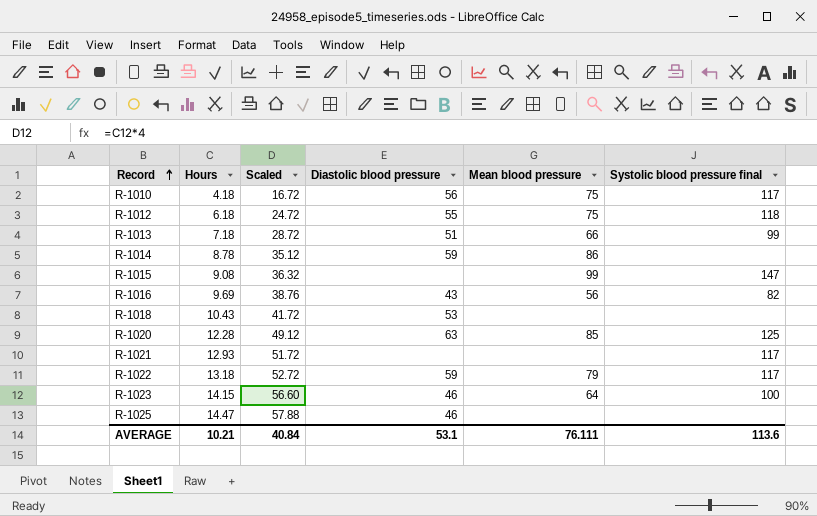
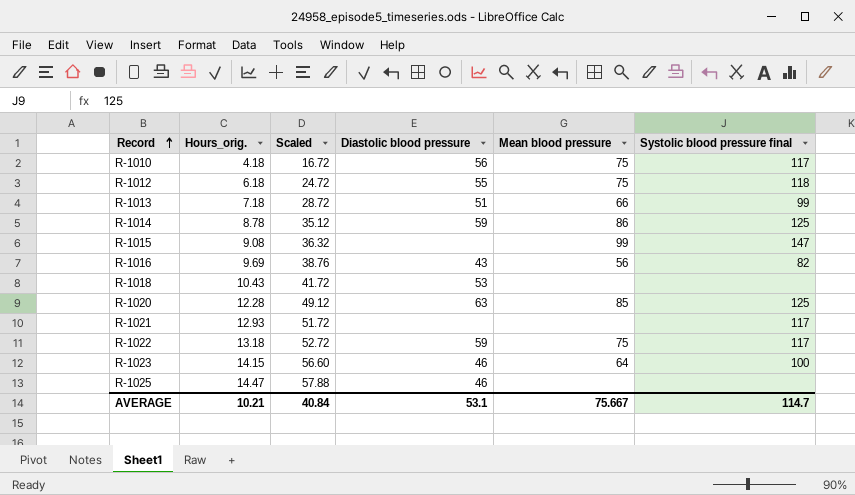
column name: Hours -> Hours_orig.
R-1014 | Systolic blood pressure final: none -> 125
R-1022 | Mean blood pressure: 79 -> 75
AVERAGE | Mean blood pressure: 76.111 -> 75.667
AVERAGE | Systolic blood pressure final: 113.6 -> 114.7

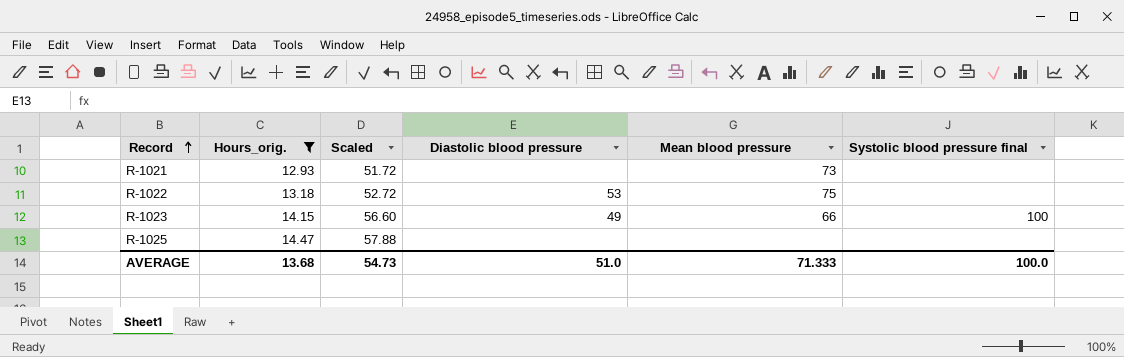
filter: none -> Hours_orig. >= 12.93
R-1021 | Mean blood pressure: none -> 73
R-1021 | Systolic blood pressure final: 117 -> none
R-1022 | Diastolic blood pressure: 59 -> 53
R-1022 | Systolic blood pressure final: 117 -> none
R-1023 | Diastolic blood pressure: 46 -> 49
R-1023 | Mean blood pressure: 64 -> 66
R-1025 | Diastolic blood pressure: 46 -> none
AVERAGE | Hours_orig.: 10.21 -> 13.68
AVERAGE | Scaled: 40.84 -> 54.73
AVERAGE | Diastolic blood pressure: 53.1 -> 51.0
AVERAGE | Mean blood pressure: 75.667 -> 71.333
AVERAGE | Systolic blood pressure final: 114.7 -> 100.0

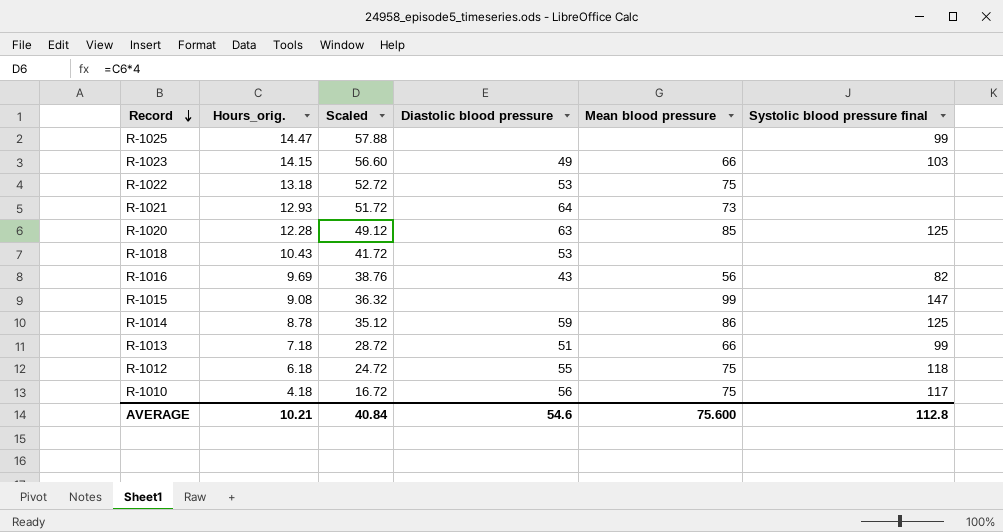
filter: Hours_orig. >= 12.93 -> none
row order: Record ascending -> Record descending
R-1025 | Systolic blood pressure final: none -> 99
R-1023 | Systolic blood pressure final: 100 -> 103
R-1021 | Diastolic blood pressure: none -> 64
AVERAGE | Hours_orig.: 13.68 -> 10.21
AVERAGE | Scaled: 54.73 -> 40.84
AVERAGE | Diastolic blood pressure: 51.0 -> 54.6
AVERAGE | Mean blood pressure: 71.333 -> 75.600
AVERAGE | Systolic blood pressure final: 100.0 -> 112.8

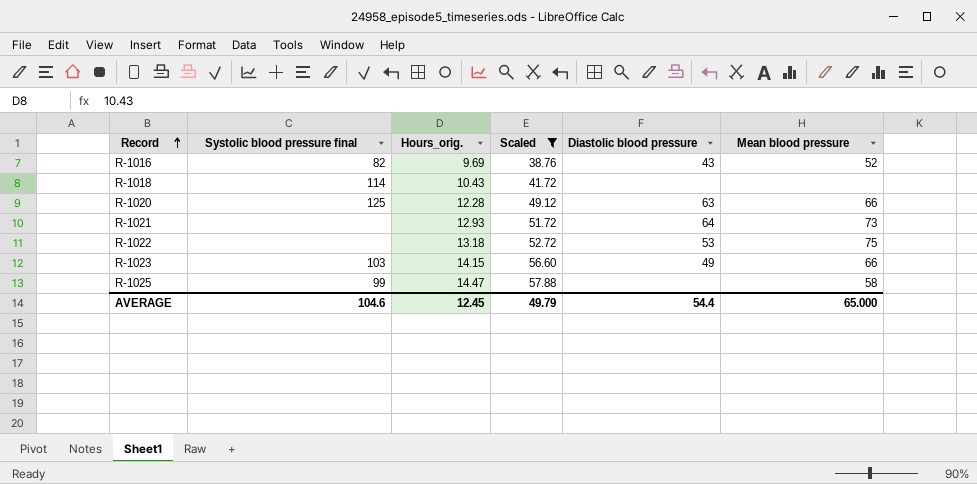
filter: none -> Scaled >= 38.76
row order: Record descending -> Record ascending
column Systolic blood pressure final | position: 6 -> 2
R-1016 | Mean blood pressure: 56 -> 52
R-1018 | Systolic blood pressure final: none -> 114
R-1018 | Diastolic blood pressure: 53 -> none
R-1020 | Mean blood pressure: 85 -> 66
R-1025 | Mean blood pressure: none -> 58
AVERAGE | Systolic blood pressure final: 112.8 -> 104.6
AVERAGE | Hours_orig.: 10.21 -> 12.45
AVERAGE | Scaled: 40.84 -> 49.79
AVERAGE | Diastolic blood pressure: 54.6 -> 54.4
AVERAGE | Mean blood pressure: 75.600 -> 65.000

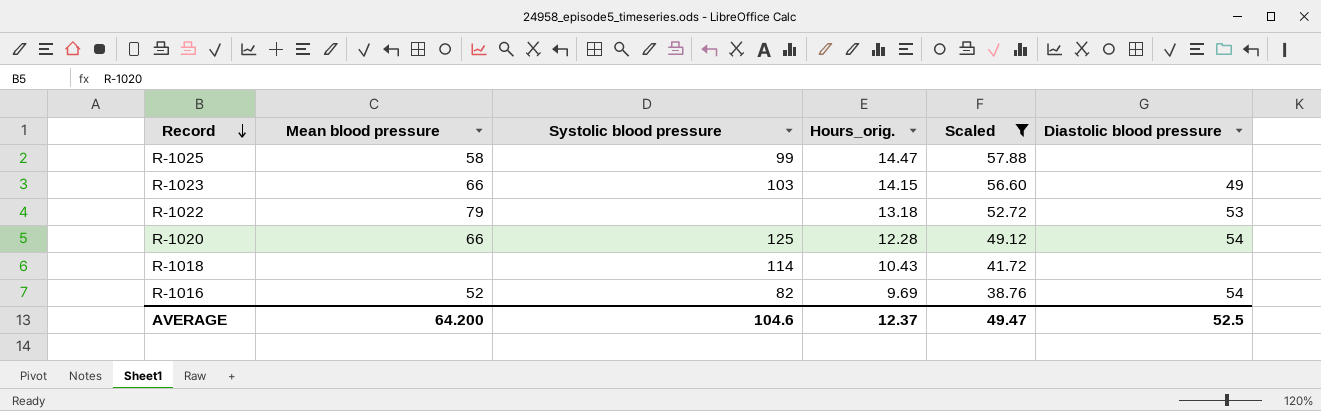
row order: Record ascending -> Record descending
column Mean blood pressure | position: 6 -> 2
column name: Systolic blood pressure final -> Systolic blood pressure
row R-1021: none | 12.93 | 51.72 | 64 | 73 -> none
R-1022 | Mean blood pressure: 75 -> 79
R-1020 | Diastolic blood pressure: 63 -> 54
R-1016 | Diastolic blood pressure: 43 -> 54
AVERAGE | Mean blood pressure: 65.000 -> 64.200
AVERAGE | Hours_orig.: 12.45 -> 12.37
AVERAGE | Scaled: 49.79 -> 49.47
AVERAGE | Diastolic blood pressure: 54.4 -> 52.5

